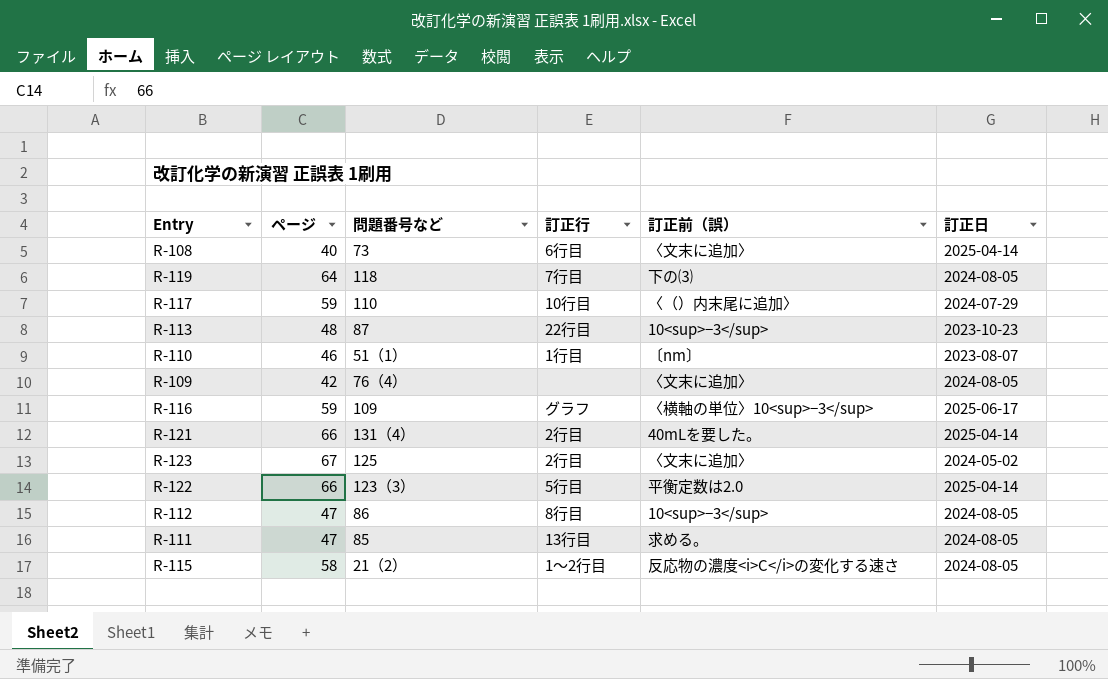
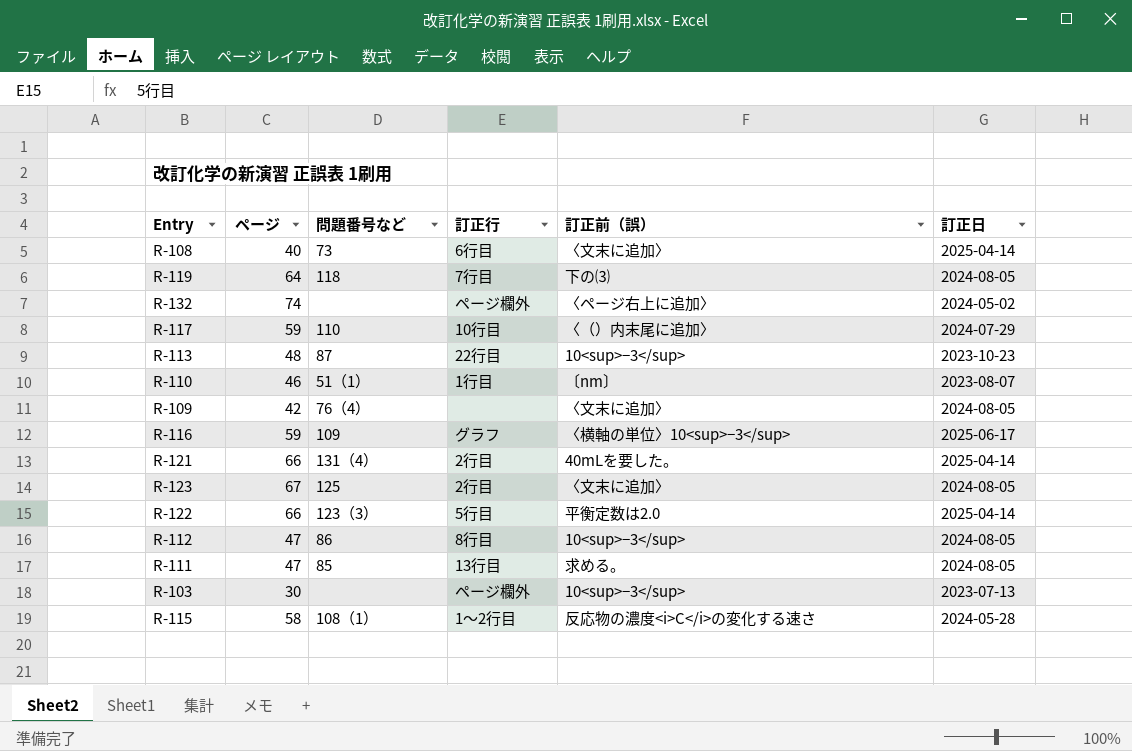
row R-132: none -> 74 | none | ページ欄外 | 〈ページ右上に追加〉 | 2024-05-02
R-123 | 訂正日: 2024-05-02 -> 2024-08-05
row R-103: none -> 30 | none | ページ欄外 | 10<sup>−3</sup> | 2023-07-13
R-115 | 問題番号など: 21（2） -> 108（1）
R-115 | 訂正日: 2024-08-05 -> 2024-05-28

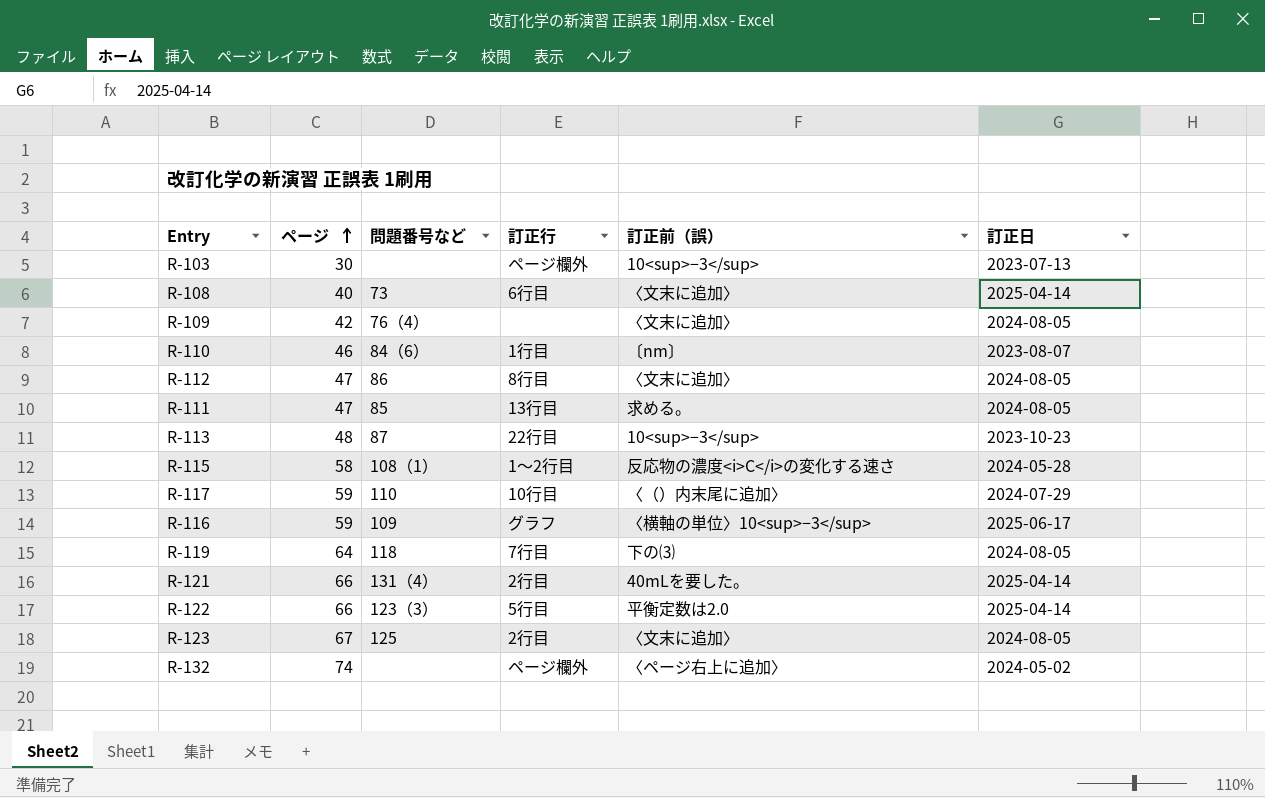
row order: none -> ページ ascending
R-110 | 問題番号など: 51（1） -> 84（6）
R-112 | 訂正前（誤）: 10<sup>−3</sup> -> 〈文末に追加〉

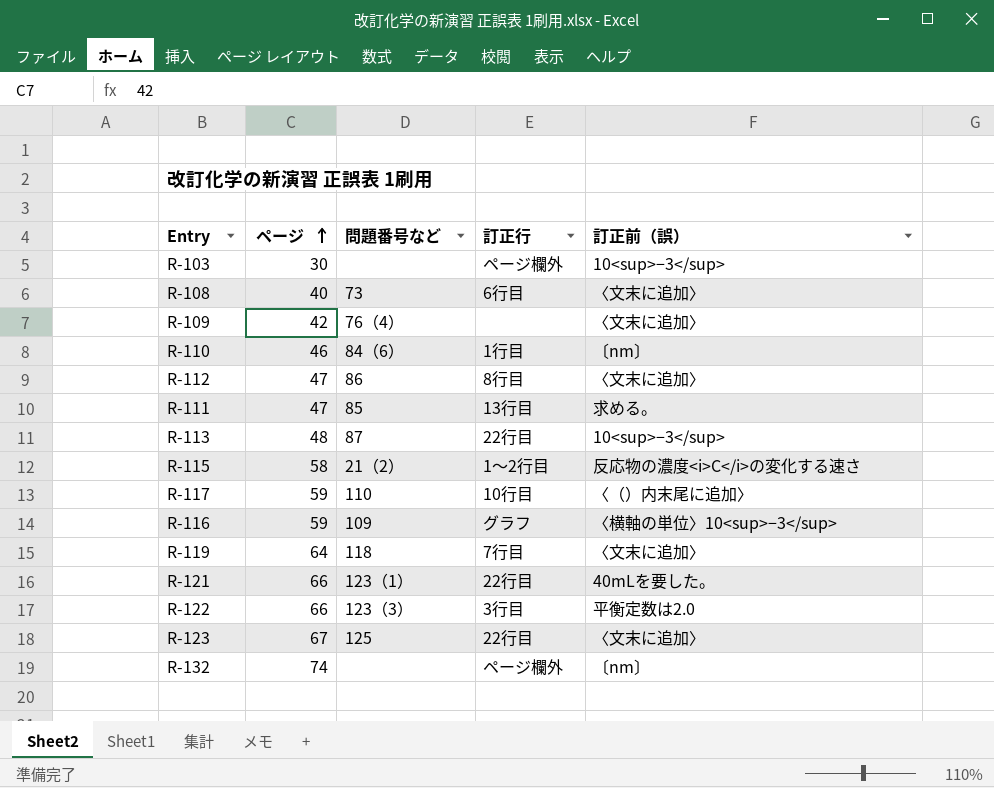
column 訂正日 | position: 6 -> none
R-115 | 問題番号など: 108（1） -> 21（2）
R-119 | 訂正前（誤）: 下の⑶ -> 〈文末に追加〉
R-121 | 問題番号など: 131（4） -> 123（1）
R-121 | 訂正行: 2行目 -> 22行目
R-122 | 訂正行: 5行目 -> 3行目
R-123 | 訂正行: 2行目 -> 22行目
R-132 | 訂正前（誤）: 〈ページ右上に追加〉 -> 〔nm〕

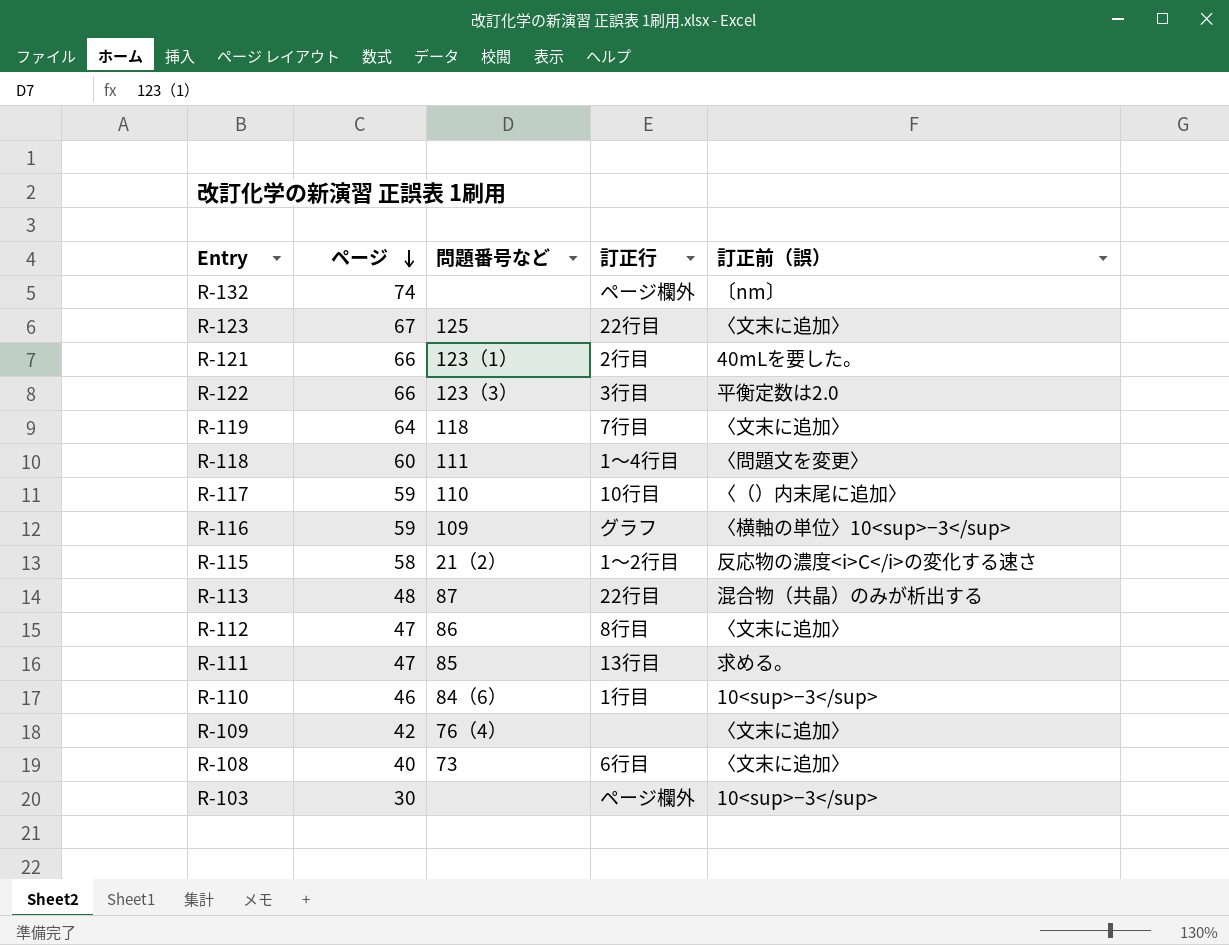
row order: ページ ascending -> ページ descending
R-121 | 訂正行: 22行目 -> 2行目
row R-118: none -> 60 | 111 | 1〜4行目 | 〈問題文を変更〉
R-113 | 訂正前（誤）: 10<sup>−3</sup> -> 混合物（共晶）のみが析出する
R-110 | 訂正前（誤）: 〔nm〕 -> 10<sup>−3</sup>

